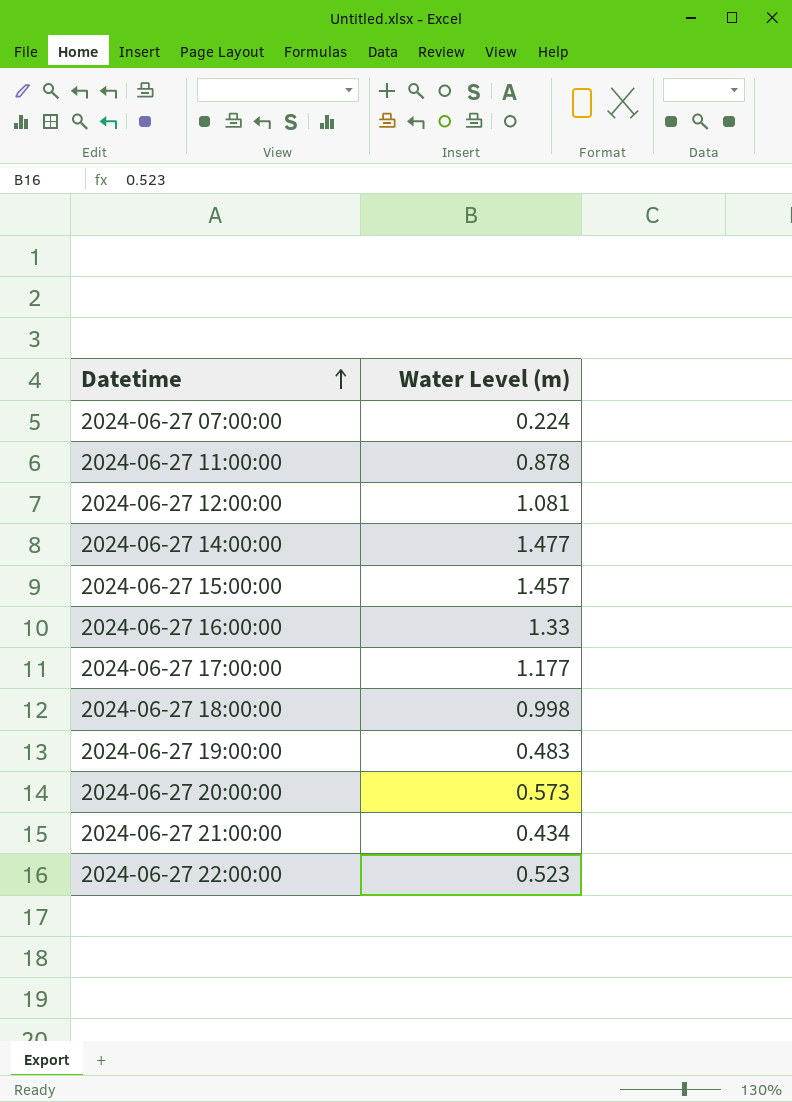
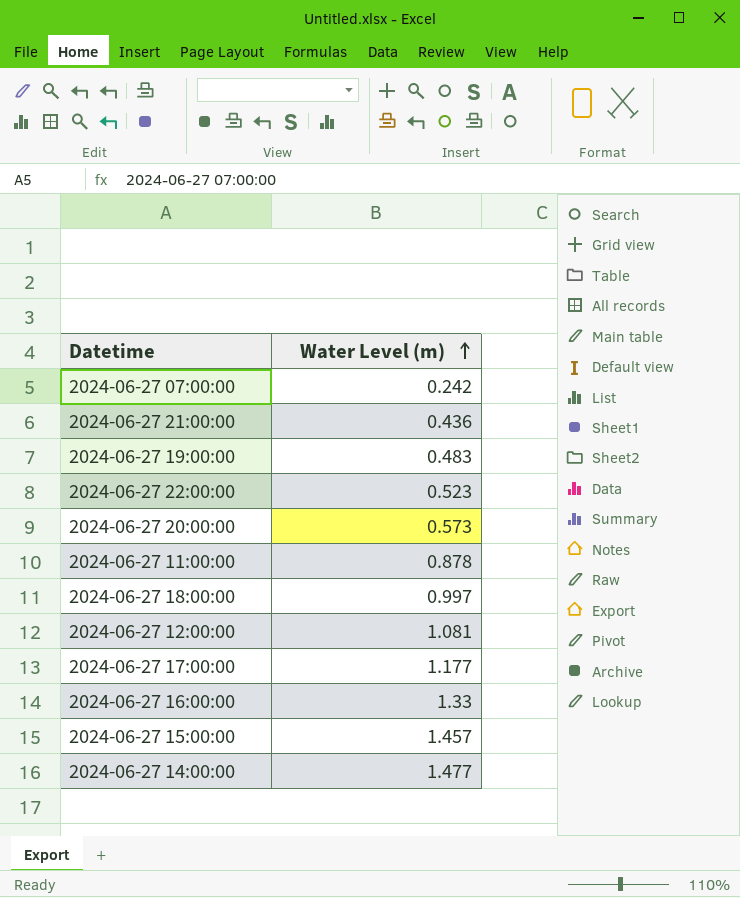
row order: Datetime ascending -> Water Level (m) ascending
2024-06-27 07:00:00 | Water Level (m): 0.224 -> 0.242
2024-06-27 21:00:00 | Water Level (m): 0.434 -> 0.436
2024-06-27 18:00:00 | Water Level (m): 0.998 -> 0.997

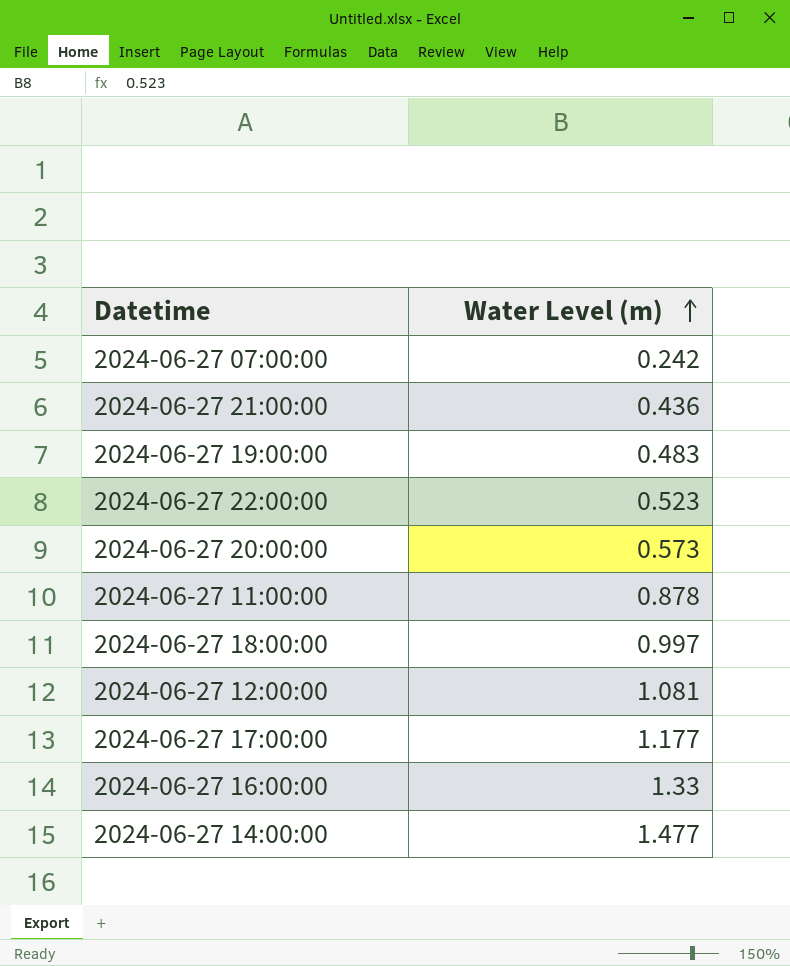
row 2024-06-27 15:00:00: 1.457 -> none

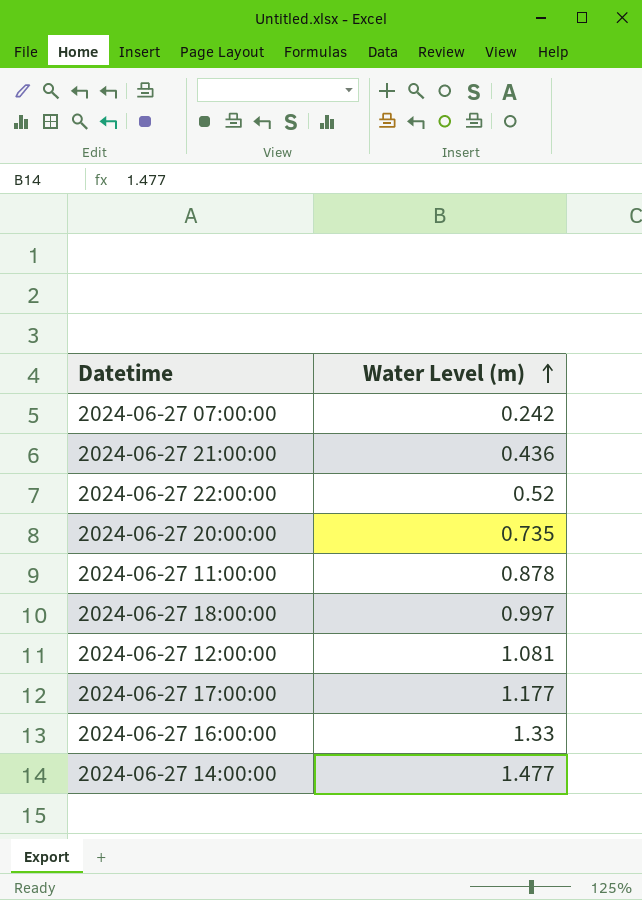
row 2024-06-27 19:00:00: 0.483 -> none
2024-06-27 22:00:00 | Water Level (m): 0.523 -> 0.52
2024-06-27 20:00:00 | Water Level (m): 0.573 -> 0.735

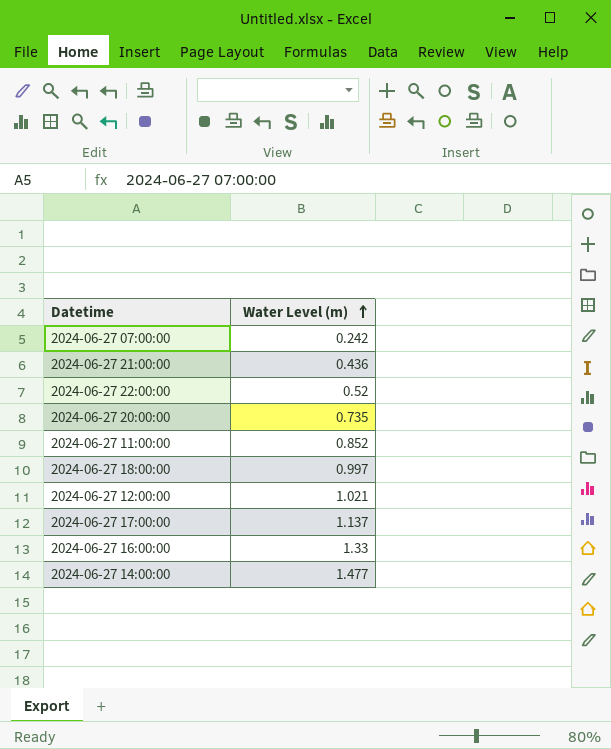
2024-06-27 11:00:00 | Water Level (m): 0.878 -> 0.852
2024-06-27 12:00:00 | Water Level (m): 1.081 -> 1.021
2024-06-27 17:00:00 | Water Level (m): 1.177 -> 1.137

